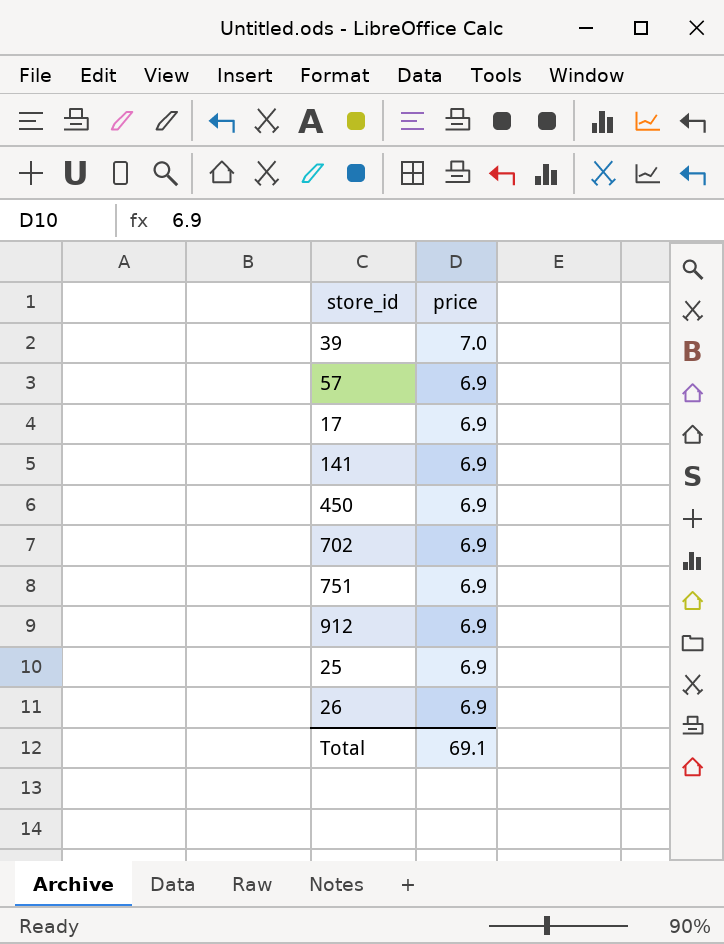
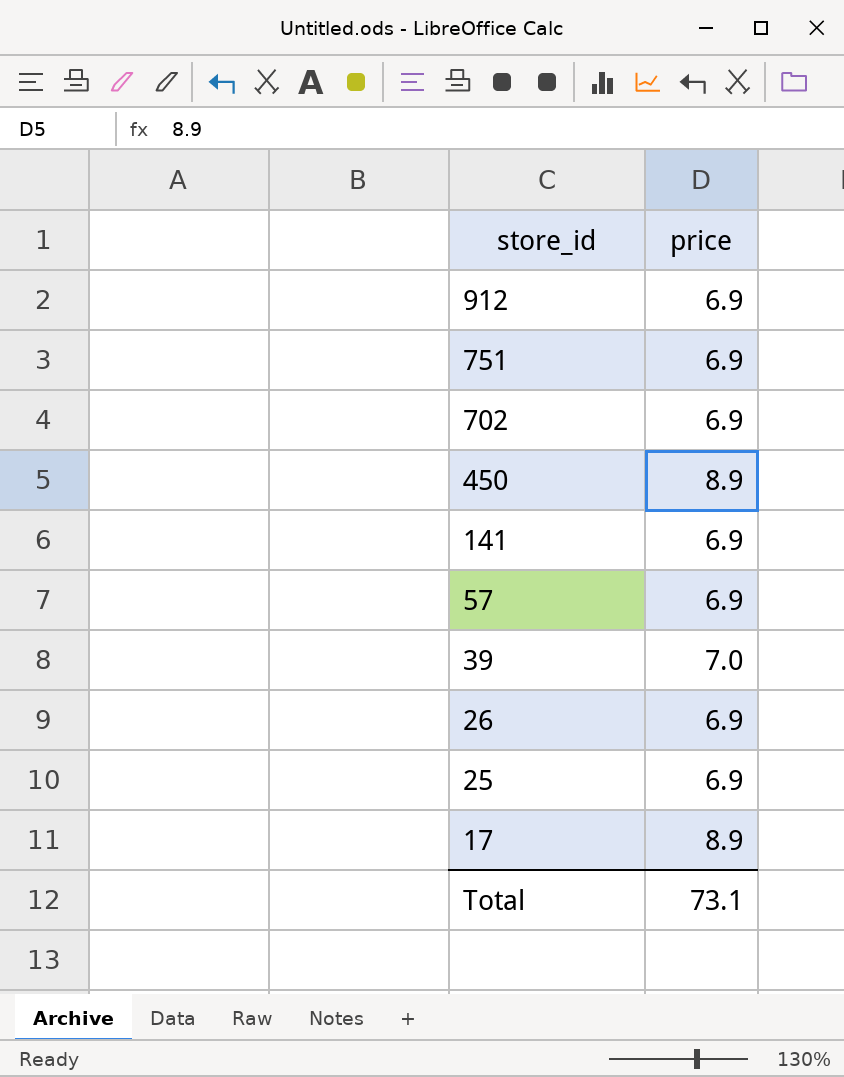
row order: price descending -> store_id descending
450 | price: 6.9 -> 8.9
17 | price: 6.9 -> 8.9
Total | price: 69.1 -> 73.1

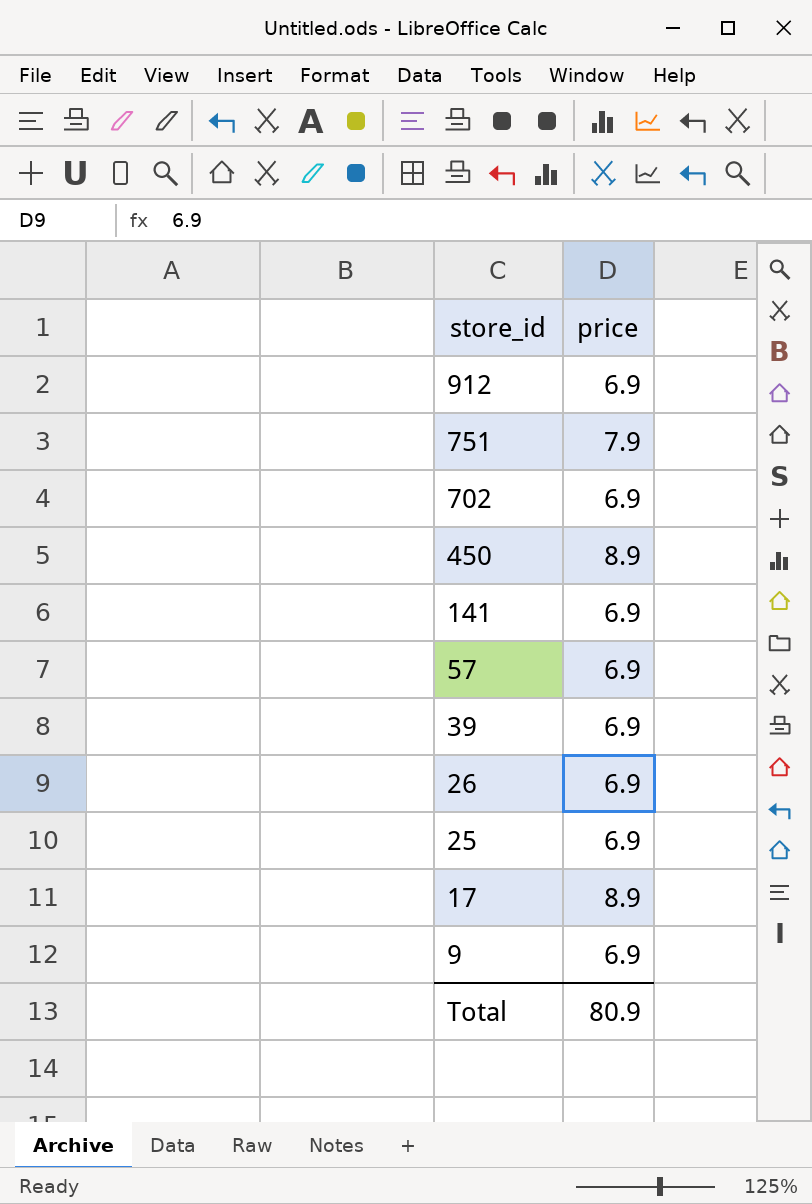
751 | price: 6.9 -> 7.9
39 | price: 7.0 -> 6.9
row 9: none -> 6.9
Total | price: 73.1 -> 80.9

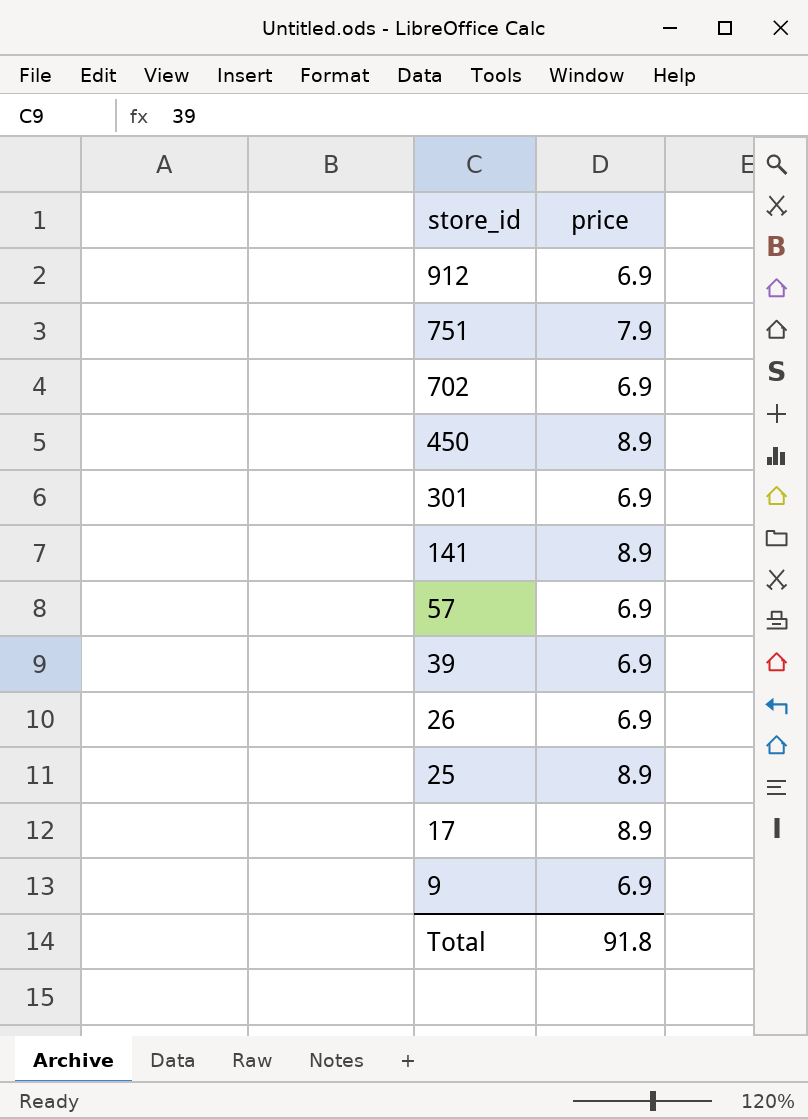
row 301: none -> 6.9
141 | price: 6.9 -> 8.9
25 | price: 6.9 -> 8.9
Total | price: 80.9 -> 91.8

